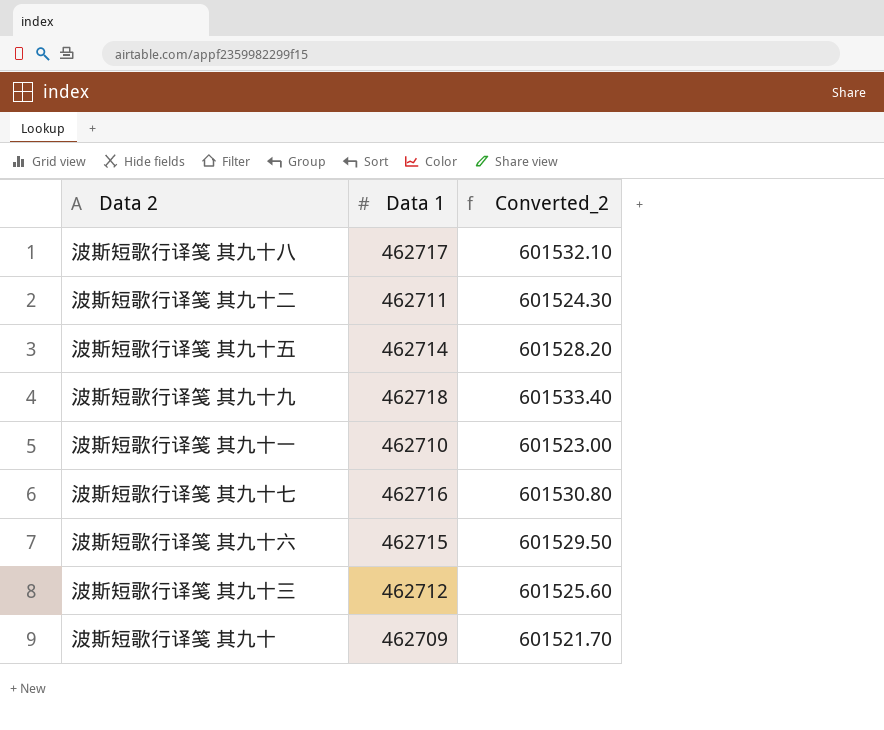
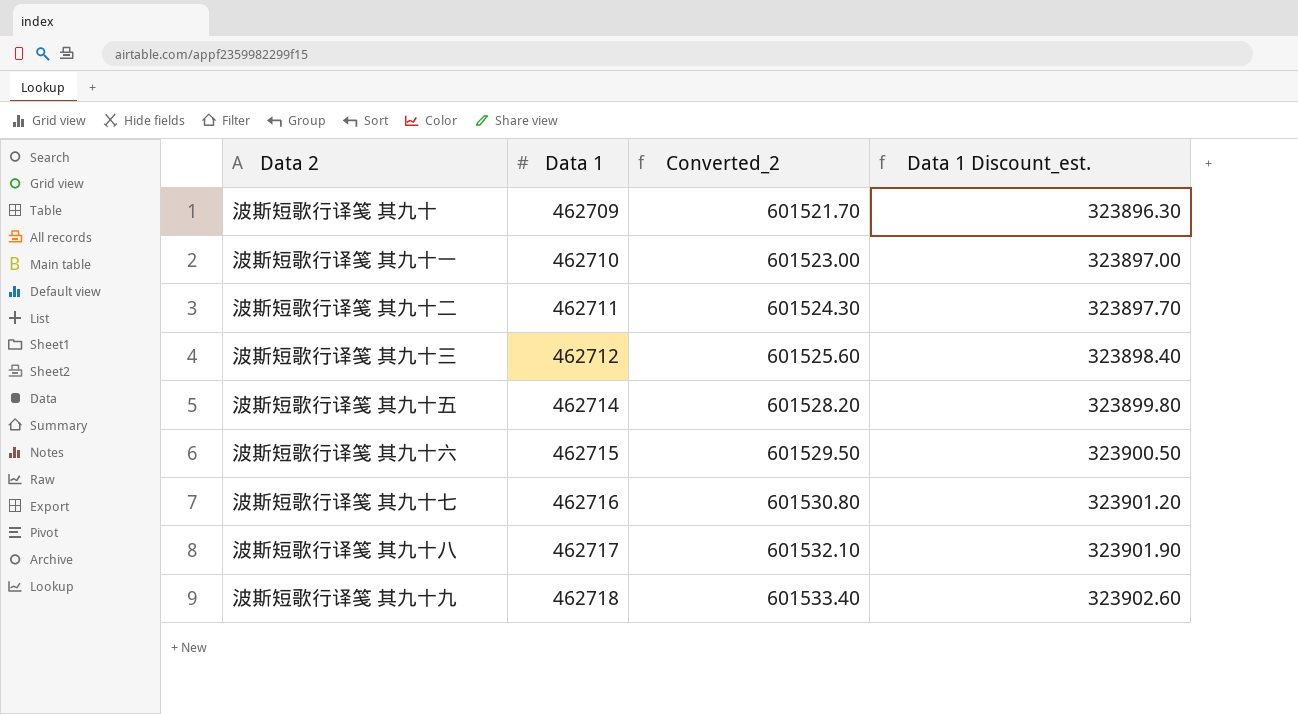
row order: none -> Data 1 ascending
column Data 1 Discount_est. | formula: none -> [Data 1] * 0.7

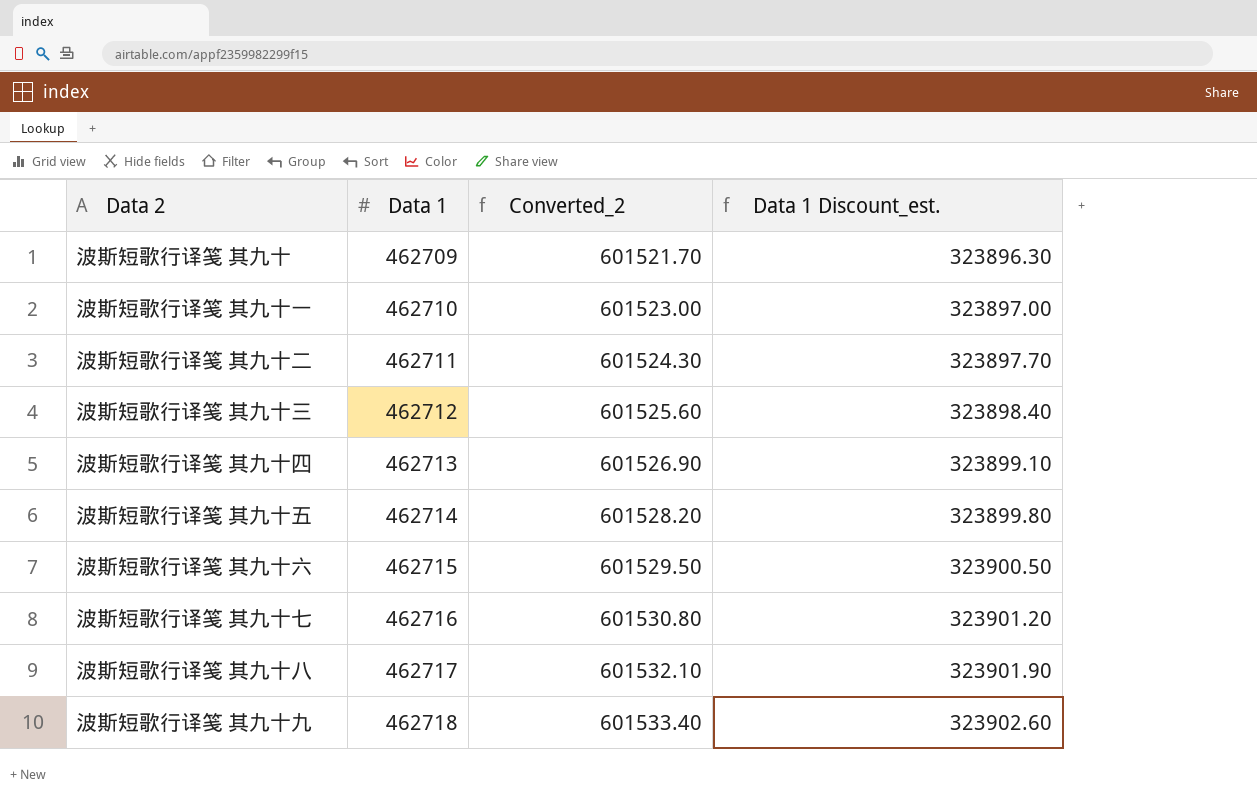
row 波斯短歌行译笺 其九十四: none -> 462713 | 601526.90 | 323899.10

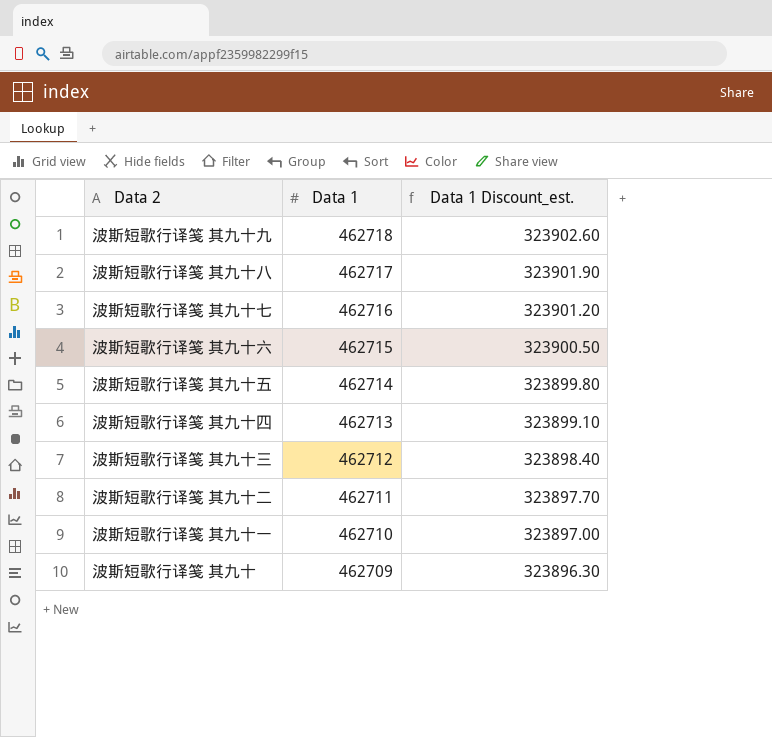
row order: Data 1 ascending -> Data 1 descending
column Converted_2 | formula: [Data 1] * 1.3 -> none

